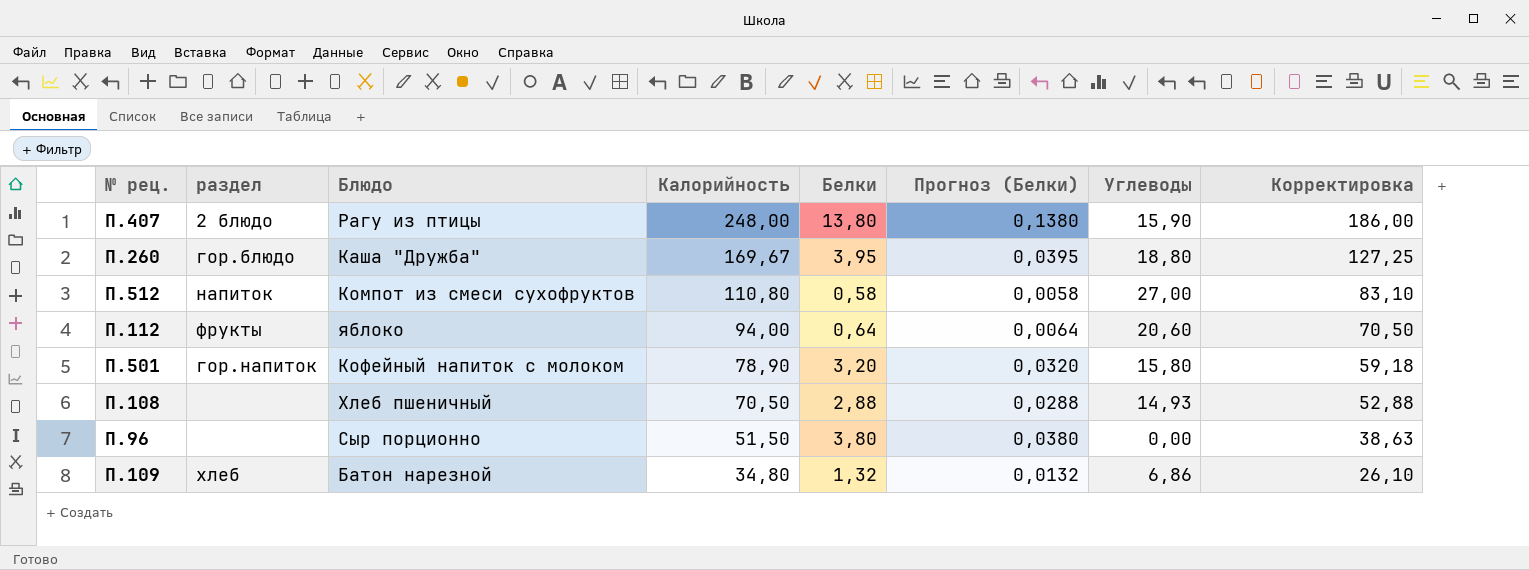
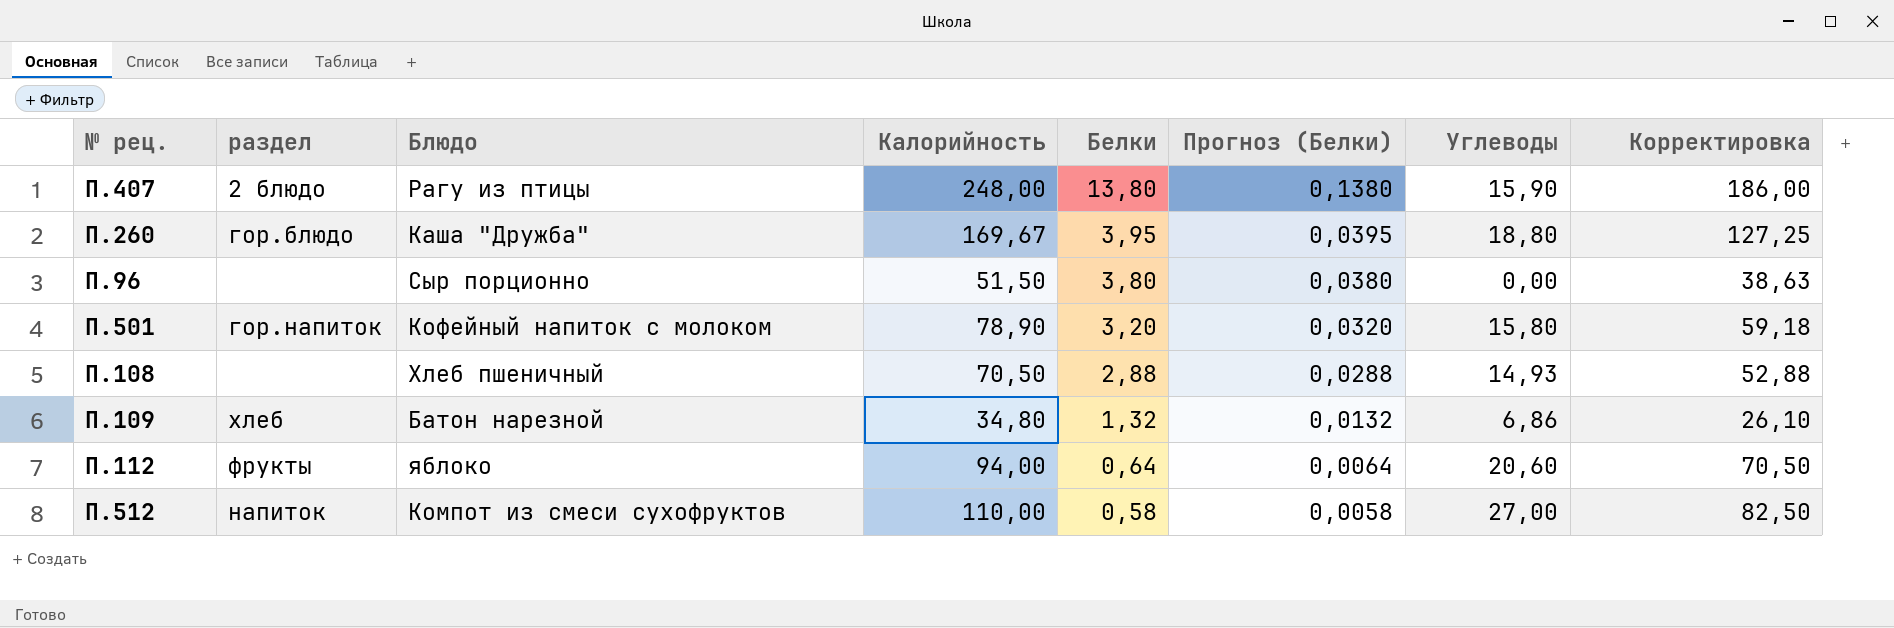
row order: Калорийность descending -> Белки descending
П.512 | Калорийность: 110,80 -> 110,00
П.512 | Корректировка: 83,10 -> 82,50

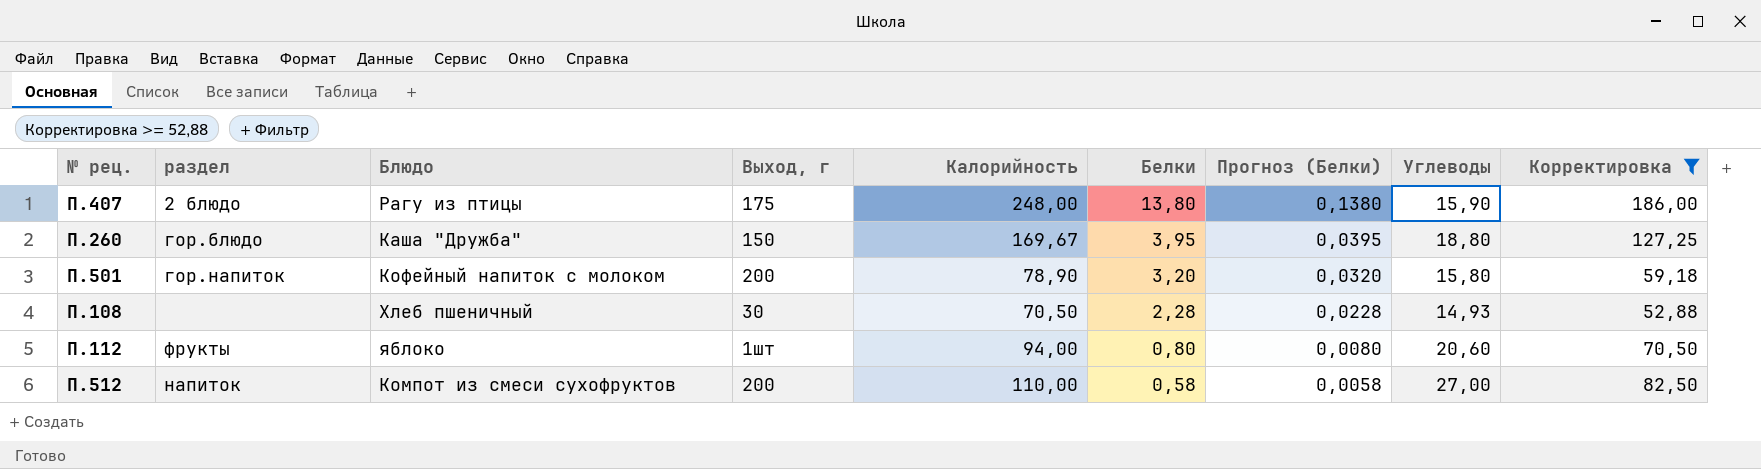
filter: none -> Корректировка >= 52,88
column Выход, г | position: none -> 4
П.108 | Белки: 2,88 -> 2,28
П.108 | Прогноз (Белки): 0,0288 -> 0,0228
П.112 | Белки: 0,64 -> 0,80
П.112 | Прогноз (Белки): 0,0064 -> 0,0080

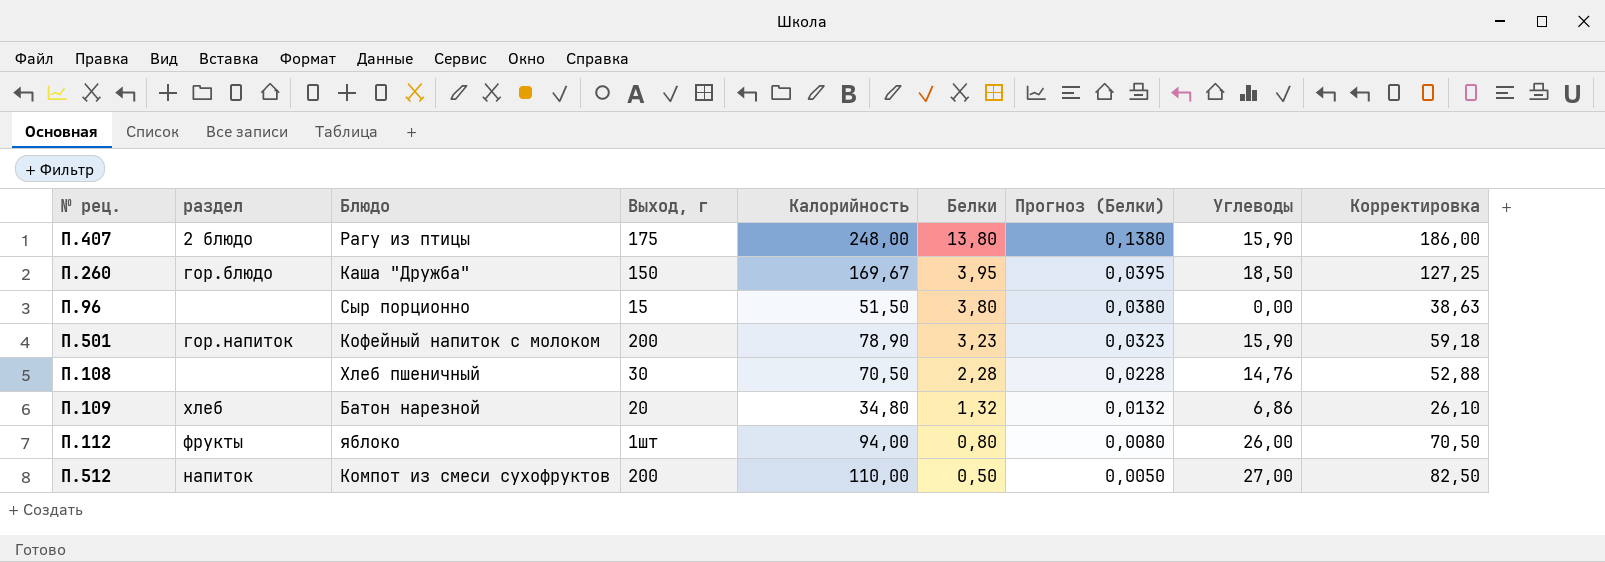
filter: Корректировка >= 52,88 -> none
П.260 | Углеводы: 18,80 -> 18,50
П.501 | Белки: 3,20 -> 3,23
П.501 | Прогноз (Белки): 0,0320 -> 0,0323
П.501 | Углеводы: 15,80 -> 15,90
П.108 | Углеводы: 14,93 -> 14,76
П.112 | Углеводы: 20,60 -> 26,00
П.512 | Белки: 0,58 -> 0,50
П.512 | Прогноз (Белки): 0,0058 -> 0,0050

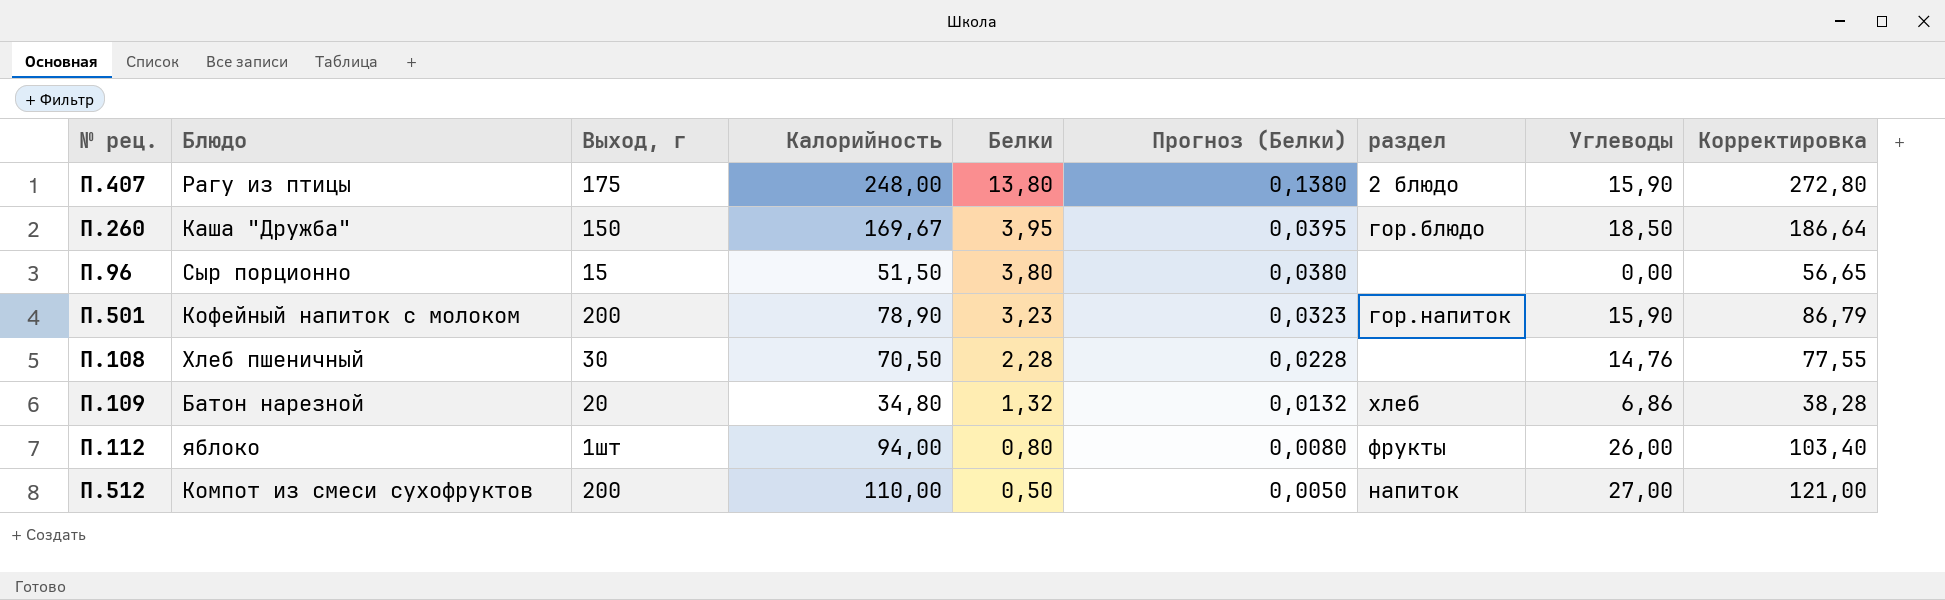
column раздел | position: 2 -> 7
column Корректировка | formula: [Калорийность] * 0,75 -> [Калорийность] * 1,1

